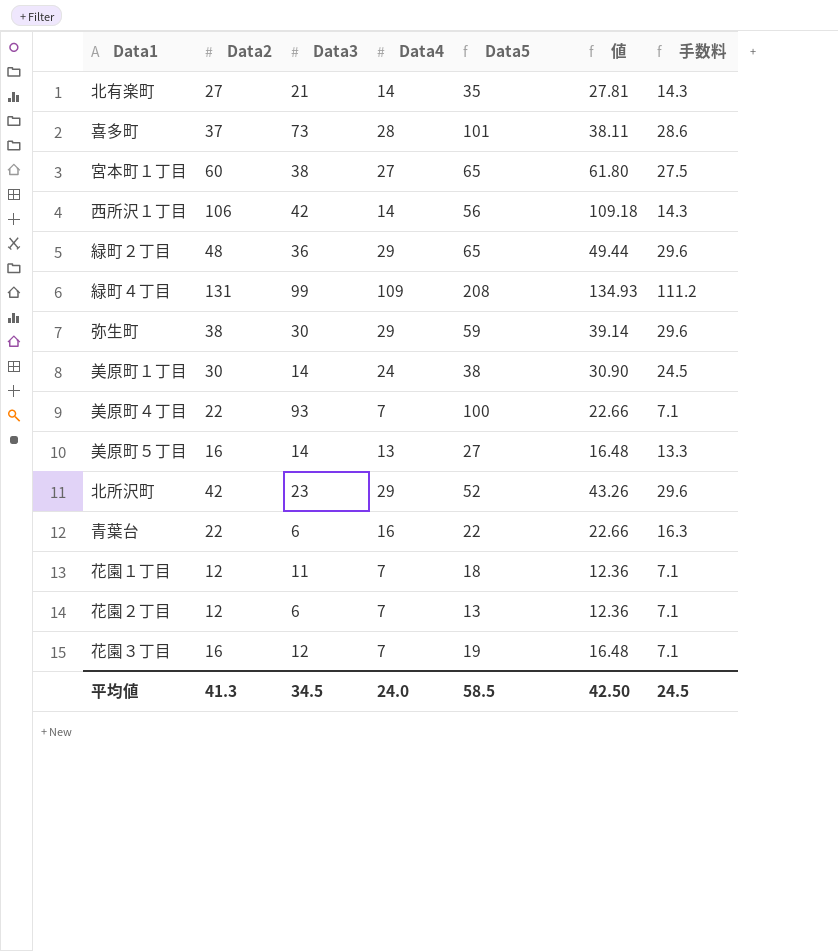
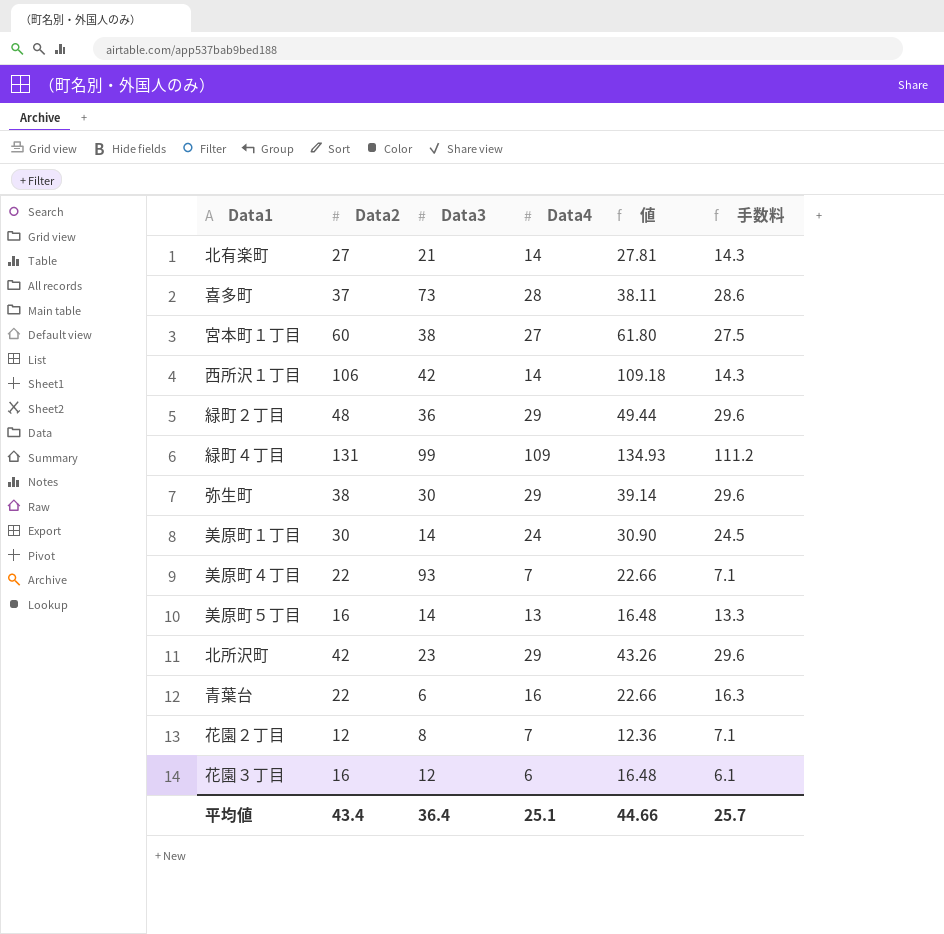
column Data5 | formula: [Data3] + [Data4] -> none
row 花園１丁目: 12 | 11 | 7 | 18 | 12.36 | 7.1 -> none
花園２丁目 | Data3: 6 -> 8
花園３丁目 | Data4: 7 -> 6
花園３丁目 | 手数料: 7.1 -> 6.1
平均値 | Data2: 41.3 -> 43.4
平均値 | Data3: 34.5 -> 36.4
平均値 | Data4: 24.0 -> 25.1
平均値 | 値: 42.50 -> 44.66
平均値 | 手数料: 24.5 -> 25.7

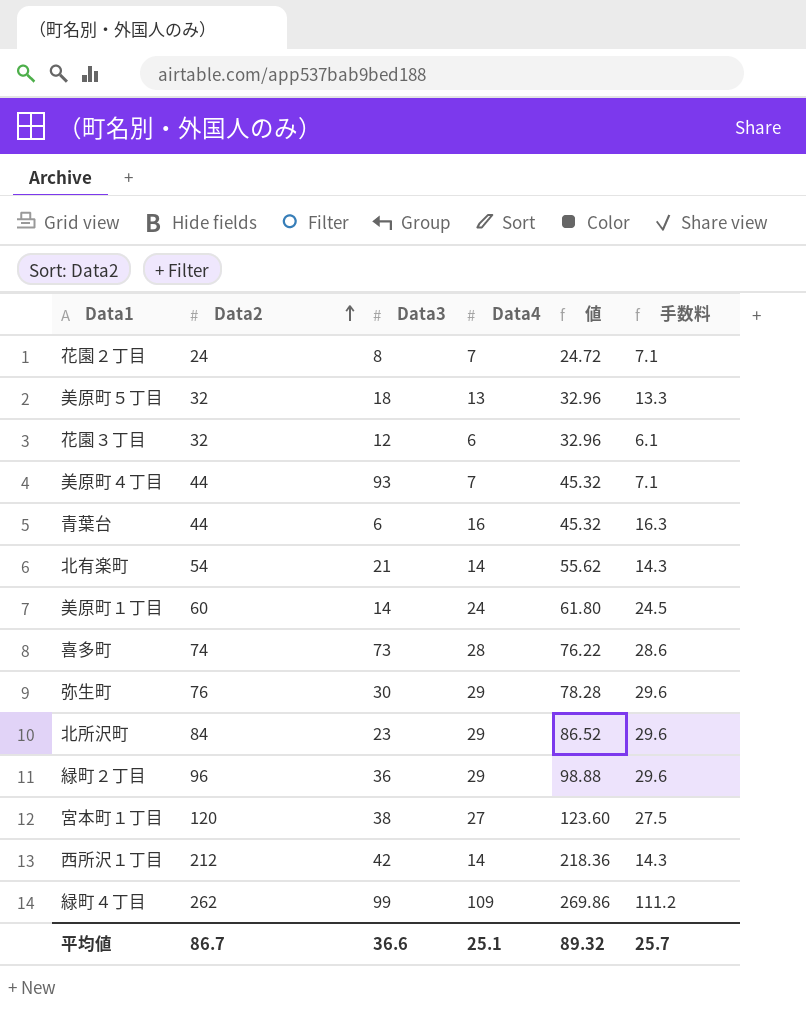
row order: none -> Data2 ascending
花園２丁目 | Data2: 12 -> 24
花園２丁目 | 値: 12.36 -> 24.72
美原町５丁目 | Data2: 16 -> 32
美原町５丁目 | Data3: 14 -> 18
美原町５丁目 | 値: 16.48 -> 32.96
花園３丁目 | Data2: 16 -> 32
花園３丁目 | 値: 16.48 -> 32.96
美原町４丁目 | Data2: 22 -> 44
美原町４丁目 | 値: 22.66 -> 45.32
青葉台 | Data2: 22 -> 44
青葉台 | 値: 22.66 -> 45.32
北有楽町 | Data2: 27 -> 54
北有楽町 | 値: 27.81 -> 55.62
美原町１丁目 | Data2: 30 -> 60
美原町１丁目 | 値: 30.90 -> 61.80
喜多町 | Data2: 37 -> 74
喜多町 | 値: 38.11 -> 76.22
弥生町 | Data2: 38 -> 76
弥生町 | 値: 39.14 -> 78.28
北所沢町 | Data2: 42 -> 84
北所沢町 | 値: 43.26 -> 86.52
緑町２丁目 | Data2: 48 -> 96
緑町２丁目 | 値: 49.44 -> 98.88
宮本町１丁目 | Data2: 60 -> 120
宮本町１丁目 | 値: 61.80 -> 123.60
西所沢１丁目 | Data2: 106 -> 212
西所沢１丁目 | 値: 109.18 -> 218.36
緑町４丁目 | Data2: 131 -> 262
緑町４丁目 | 値: 134.93 -> 269.86
平均値 | Data2: 43.4 -> 86.7
平均値 | Data3: 36.4 -> 36.6
平均値 | 値: 44.66 -> 89.32

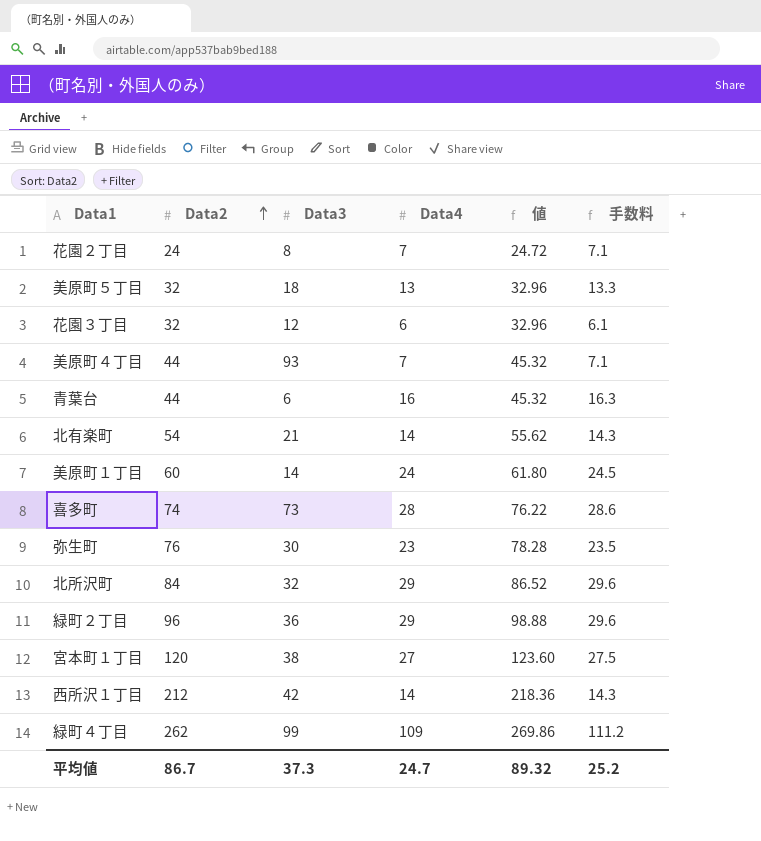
弥生町 | Data4: 29 -> 23
弥生町 | 手数料: 29.6 -> 23.5
北所沢町 | Data3: 23 -> 32
平均値 | Data3: 36.6 -> 37.3
平均値 | Data4: 25.1 -> 24.7
平均値 | 手数料: 25.7 -> 25.2

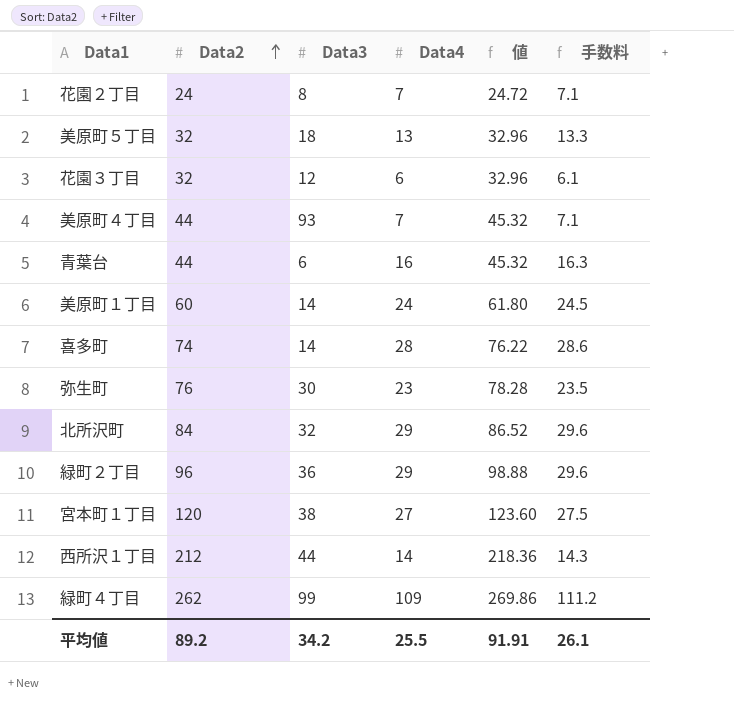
row 北有楽町: 54 | 21 | 14 | 55.62 | 14.3 -> none
喜多町 | Data3: 73 -> 14
西所沢１丁目 | Data3: 42 -> 44
平均値 | Data2: 86.7 -> 89.2
平均値 | Data3: 37.3 -> 34.2
平均値 | Data4: 24.7 -> 25.5
平均値 | 値: 89.32 -> 91.91
平均値 | 手数料: 25.2 -> 26.1

